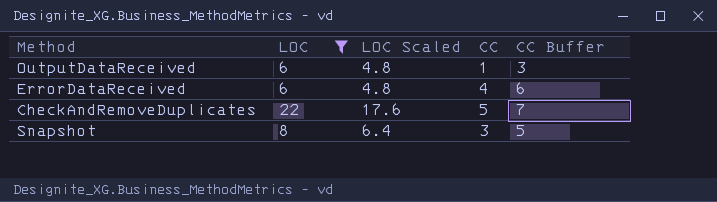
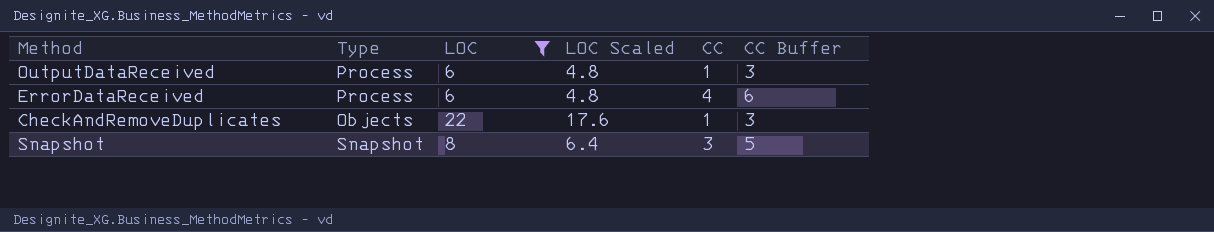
column Type | position: none -> 2
CheckAndRemoveDuplicates | CC: 5 -> 1
CheckAndRemoveDuplicates | CC Buffer: 7 -> 3

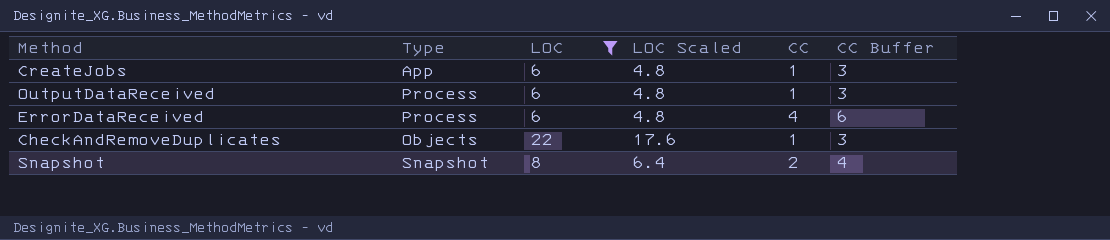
row CreateJobs: none -> App | 6 | 4.8 | 1 | 3
Snapshot | CC: 3 -> 2
Snapshot | CC Buffer: 5 -> 4

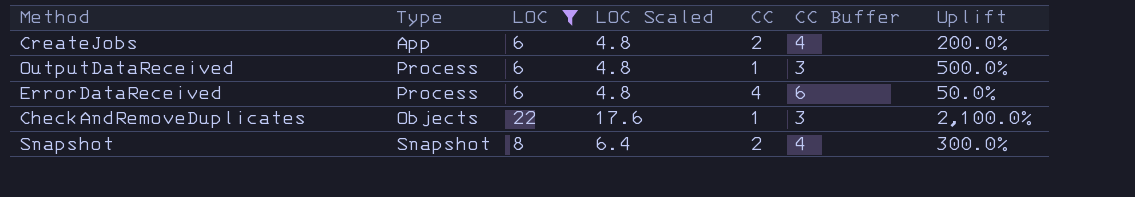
column Uplift | formula: none -> ([LOC] - [CC]) / [CC]
CreateJobs | CC: 1 -> 2
CreateJobs | CC Buffer: 3 -> 4

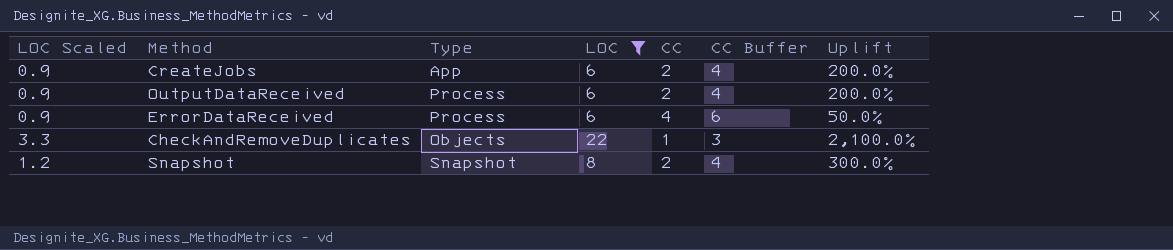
column LOC Scaled | formula: [LOC] * 0.8 -> [LOC] * 0.15
column LOC Scaled | position: 4 -> 1
OutputDataReceived | CC: 1 -> 2
OutputDataReceived | CC Buffer: 3 -> 4
OutputDataReceived | Uplift: 500.0% -> 200.0%

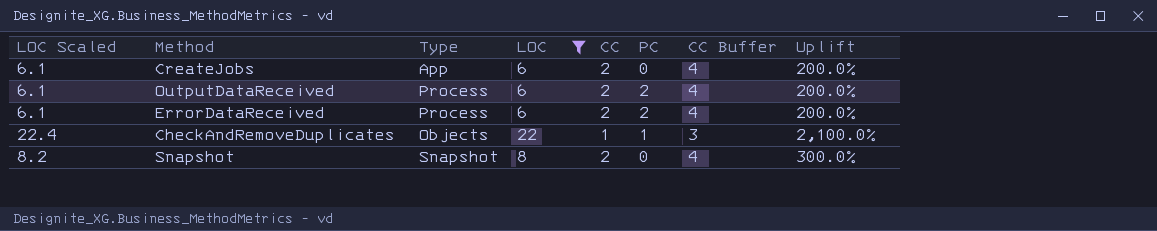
column LOC Scaled | formula: [LOC] * 0.15 -> [LOC] * 1.02
column PC | position: none -> 6
ErrorDataReceived | CC: 4 -> 2
ErrorDataReceived | CC Buffer: 6 -> 4
ErrorDataReceived | Uplift: 50.0% -> 200.0%

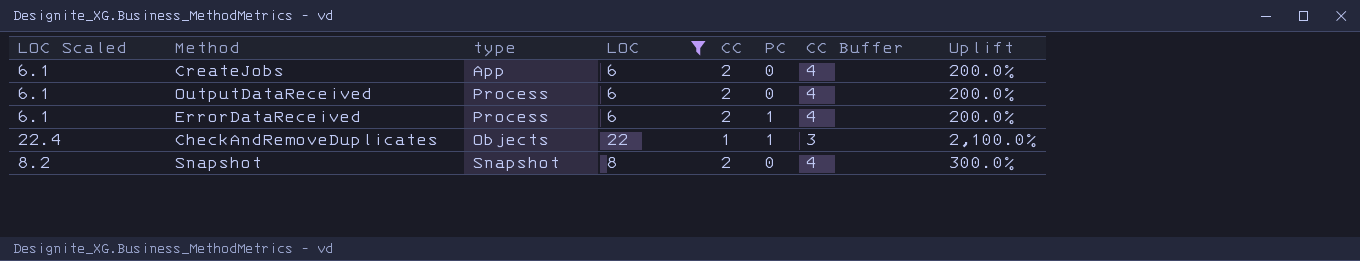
column name: Type -> type
OutputDataReceived | PC: 2 -> 0
ErrorDataReceived | PC: 2 -> 1

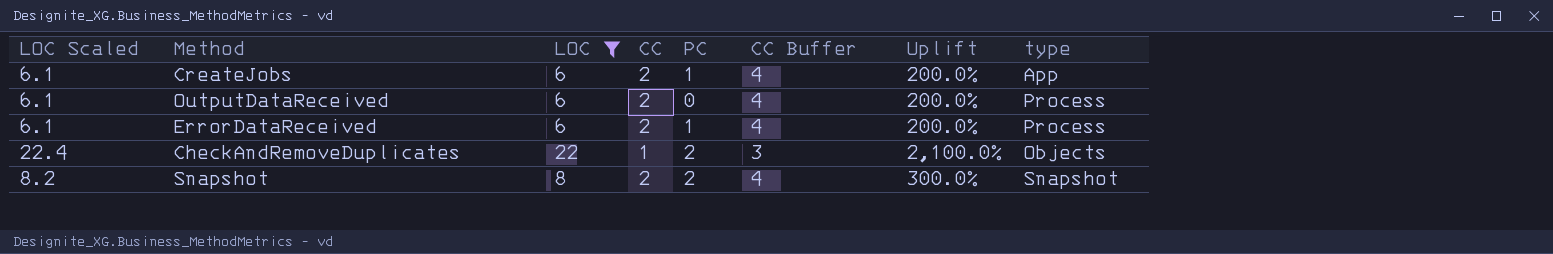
column type | position: 3 -> 8
CreateJobs | PC: 0 -> 1
CheckAndRemoveDuplicates | PC: 1 -> 2
Snapshot | PC: 0 -> 2

